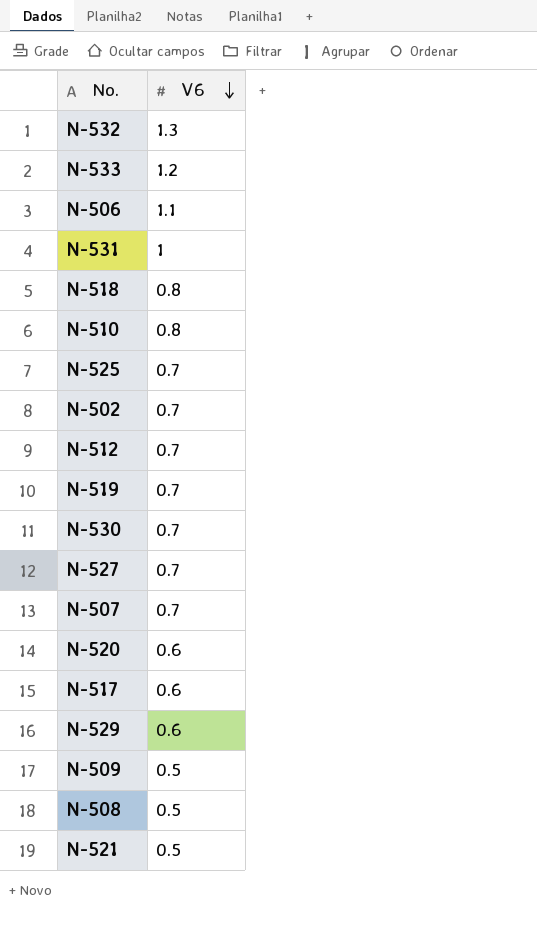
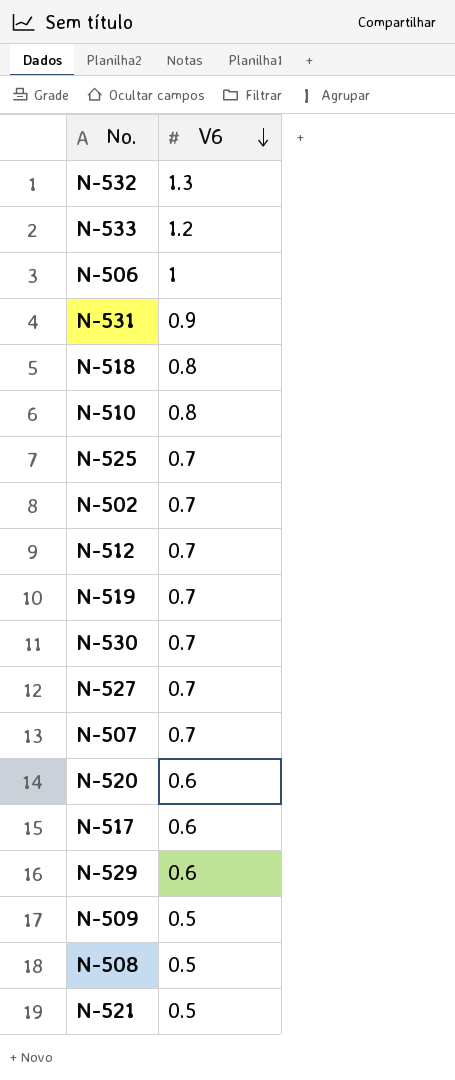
N-506 | V6: 1.1 -> 1
N-531 | V6: 1 -> 0.9

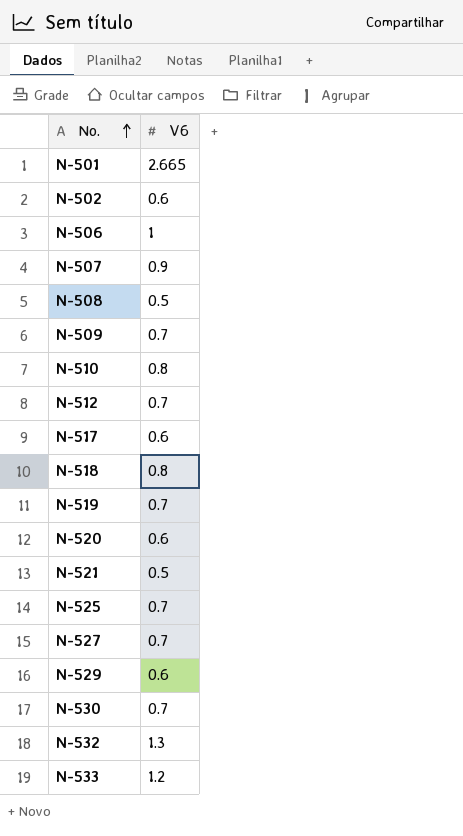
row order: V6 descending -> No. ascending
row N-531: 0.9 -> none
row N-501: none -> 2.665
N-502 | V6: 0.7 -> 0.6
N-507 | V6: 0.7 -> 0.9
N-509 | V6: 0.5 -> 0.7

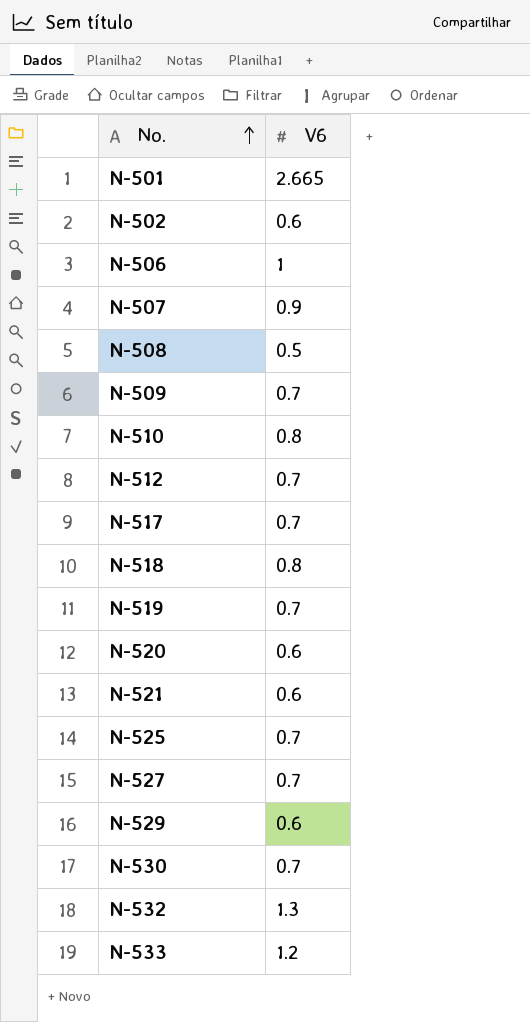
N-517 | V6: 0.6 -> 0.7
N-521 | V6: 0.5 -> 0.6

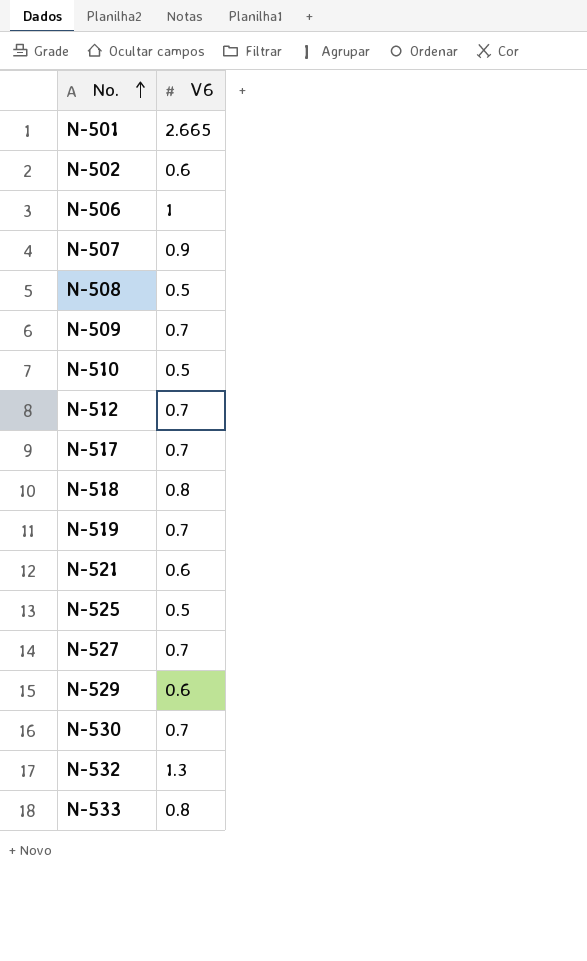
row N-520: 0.6 -> none
N-510 | V6: 0.8 -> 0.5
N-525 | V6: 0.7 -> 0.5
N-533 | V6: 1.2 -> 0.8

